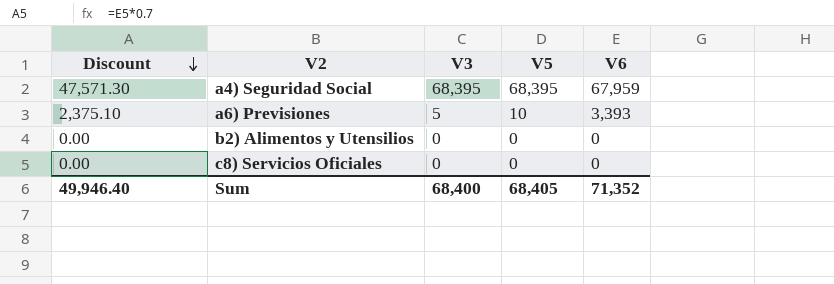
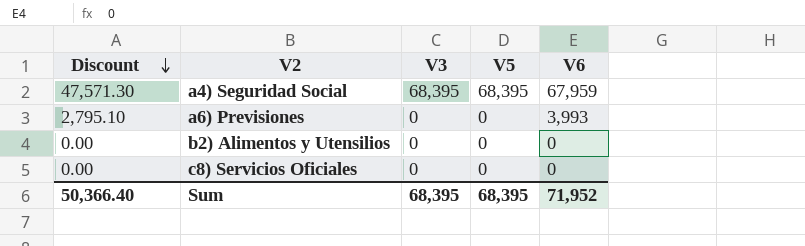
a6) Previsiones | Discount: 2,375.10 -> 2,795.10
a6) Previsiones | V3: 5 -> 0
a6) Previsiones | V5: 10 -> 0
a6) Previsiones | V6: 3,393 -> 3,993
Sum | Discount: 49,946.40 -> 50,366.40
Sum | V3: 68,400 -> 68,395
Sum | V5: 68,405 -> 68,395
Sum | V6: 71,352 -> 71,952

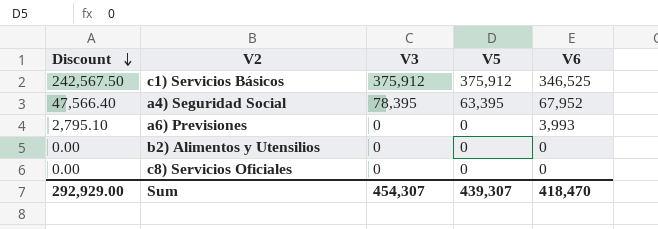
row c1) Servicios Básicos: none -> 242,567.50 | 375,912 | 375,912 | 346,525
a4) Seguridad Social | Discount: 47,571.30 -> 47,566.40
a4) Seguridad Social | V3: 68,395 -> 78,395
a4) Seguridad Social | V5: 68,395 -> 63,395
a4) Seguridad Social | V6: 67,959 -> 67,952
Sum | Discount: 50,366.40 -> 292,929.00
Sum | V3: 68,395 -> 454,307
Sum | V5: 68,395 -> 439,307
Sum | V6: 71,952 -> 418,470

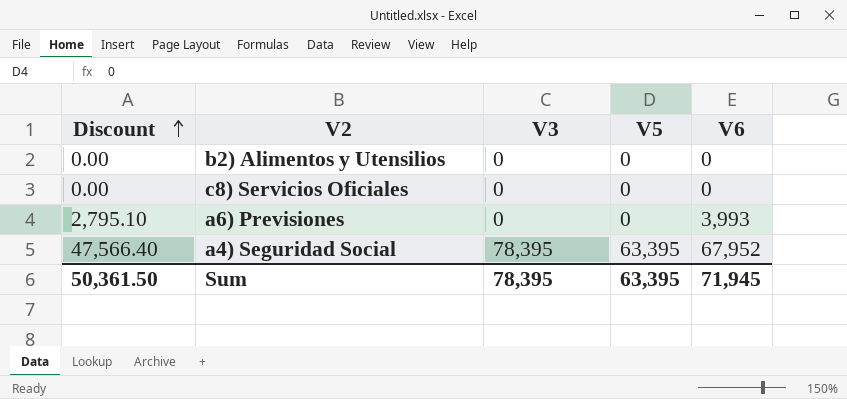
row order: Discount descending -> Discount ascending
row c1) Servicios Básicos: 242,567.50 | 375,912 | 375,912 | 346,525 -> none
Sum | Discount: 292,929.00 -> 50,361.50
Sum | V3: 454,307 -> 78,395
Sum | V5: 439,307 -> 63,395
Sum | V6: 418,470 -> 71,945

